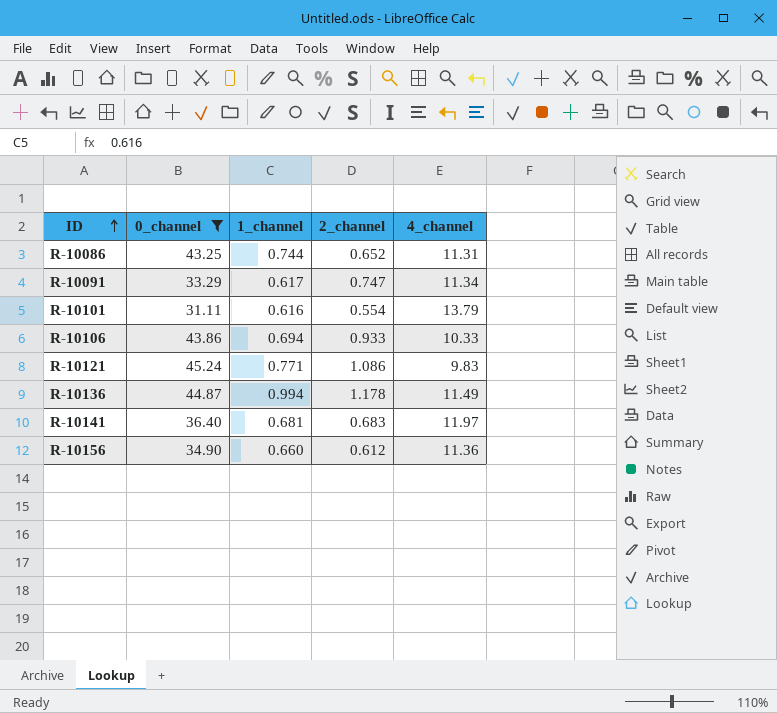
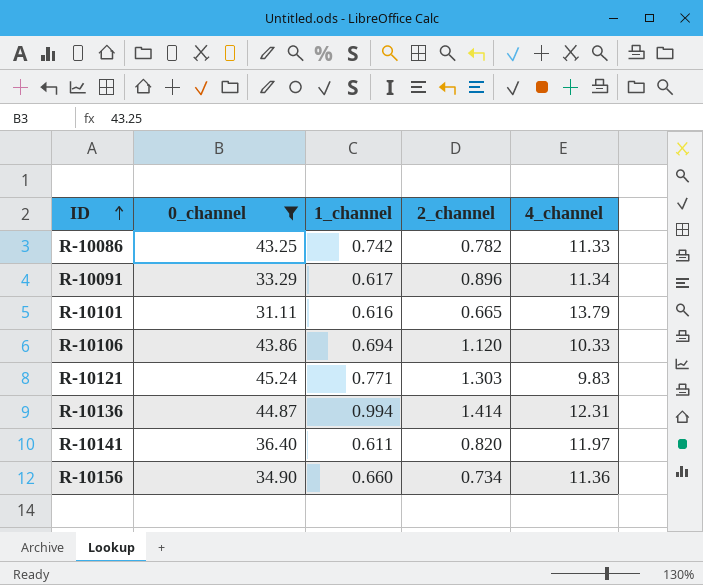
R-10086 | 1_channel: 0.744 -> 0.742
R-10086 | 2_channel: 0.652 -> 0.782
R-10086 | 4_channel: 11.31 -> 11.33
R-10091 | 2_channel: 0.747 -> 0.896
R-10101 | 2_channel: 0.554 -> 0.665
R-10106 | 2_channel: 0.933 -> 1.120
R-10121 | 2_channel: 1.086 -> 1.303
R-10136 | 2_channel: 1.178 -> 1.414
R-10136 | 4_channel: 11.49 -> 12.31
R-10141 | 1_channel: 0.681 -> 0.611
R-10141 | 2_channel: 0.683 -> 0.820
R-10156 | 2_channel: 0.612 -> 0.734

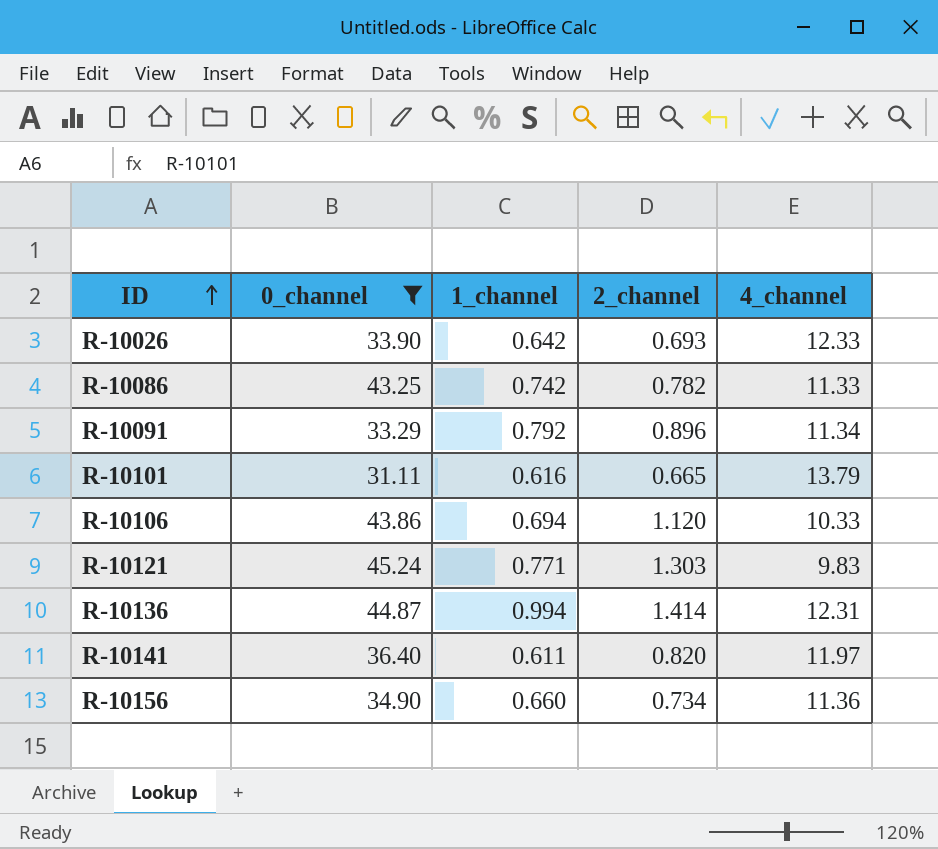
row R-10026: none -> 33.90 | 0.642 | 0.693 | 12.33
R-10091 | 1_channel: 0.617 -> 0.792

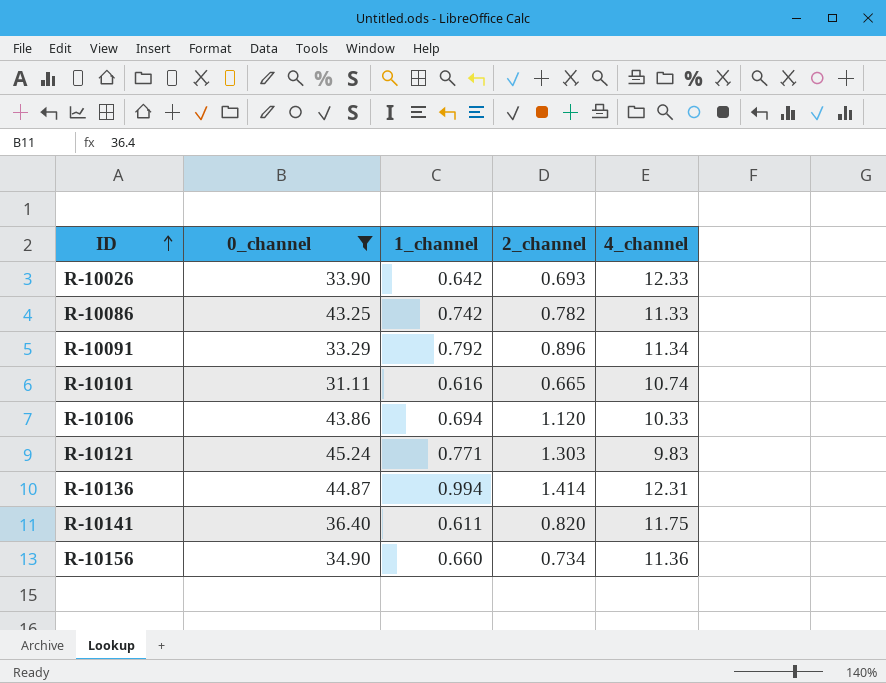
R-10101 | 4_channel: 13.79 -> 10.74
R-10141 | 4_channel: 11.97 -> 11.75

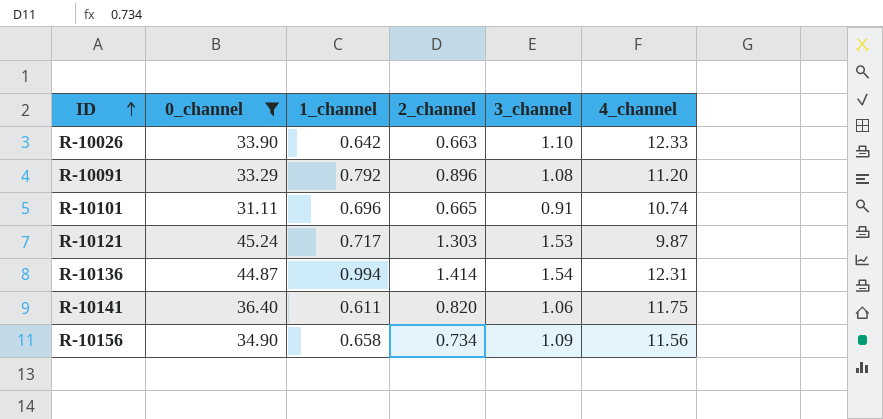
column 3_channel | position: none -> 5
row R-10086: 43.25 | 0.742 | 0.782 | 11.33 -> none
row R-10106: 43.86 | 0.694 | 1.120 | 10.33 -> none
R-10026 | 2_channel: 0.693 -> 0.663
R-10091 | 4_channel: 11.34 -> 11.20
R-10101 | 1_channel: 0.616 -> 0.696
R-10121 | 1_channel: 0.771 -> 0.717
R-10121 | 4_channel: 9.83 -> 9.87
R-10156 | 1_channel: 0.660 -> 0.658
R-10156 | 4_channel: 11.36 -> 11.56

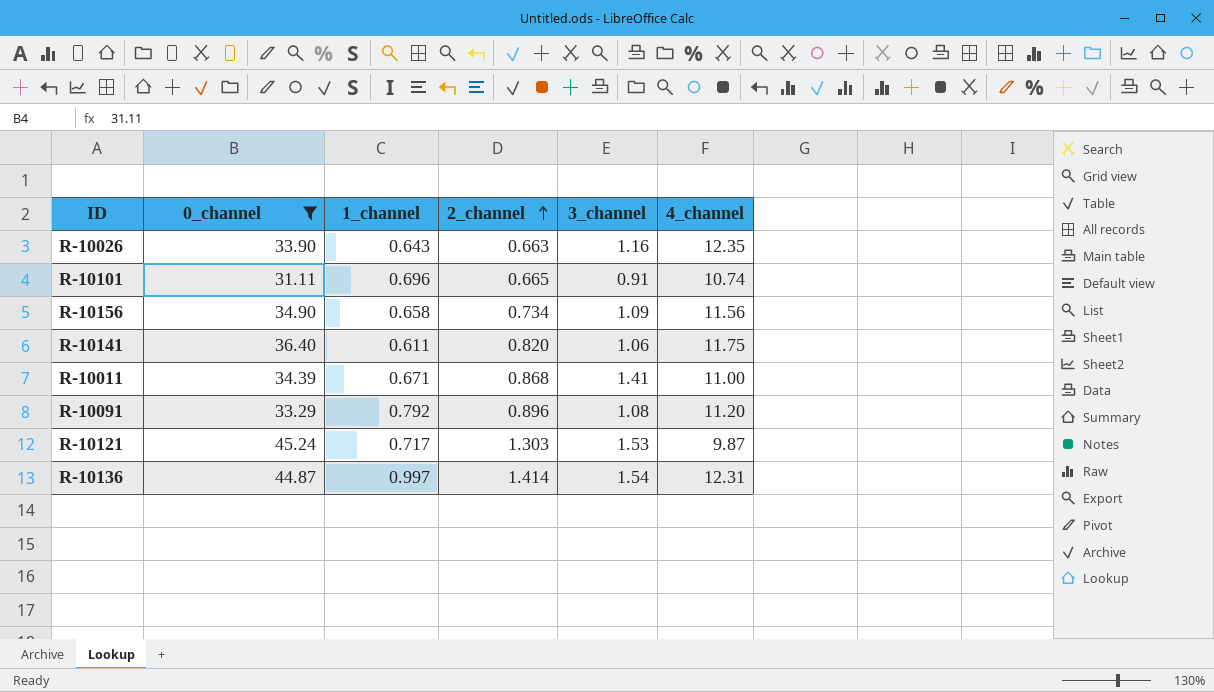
row order: ID ascending -> 2_channel ascending
R-10026 | 1_channel: 0.642 -> 0.643
R-10026 | 3_channel: 1.10 -> 1.16
R-10026 | 4_channel: 12.33 -> 12.35
row R-10011: none -> 34.39 | 0.671 | 0.868 | 1.41 | 11.00
R-10136 | 1_channel: 0.994 -> 0.997

